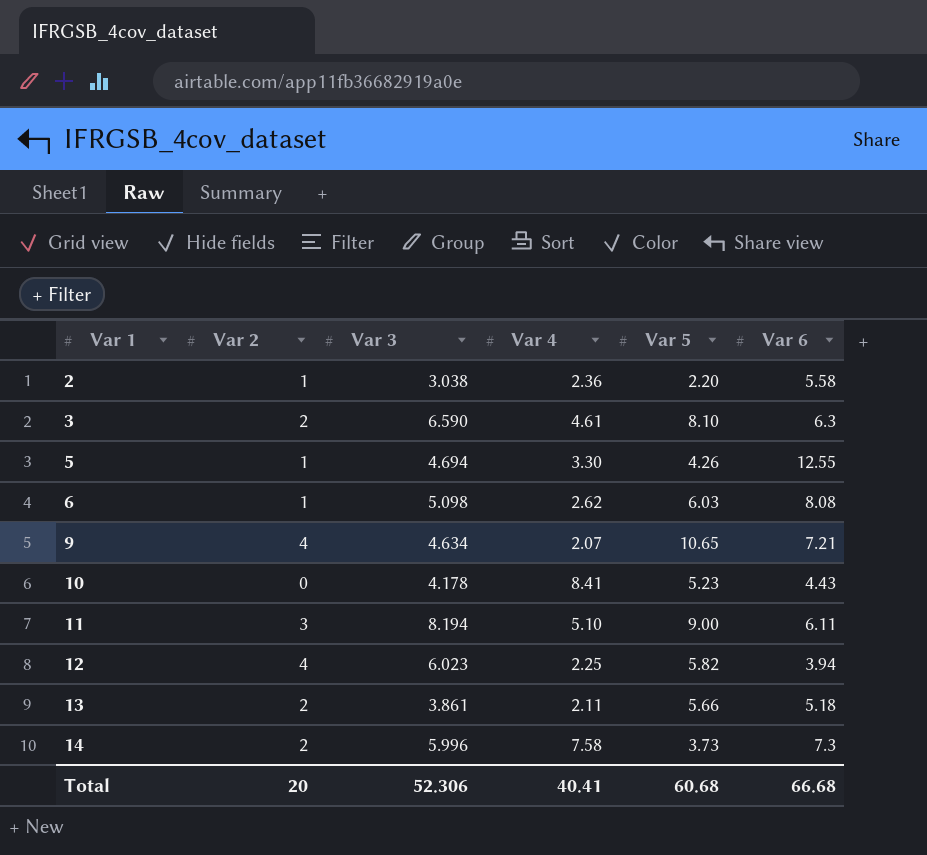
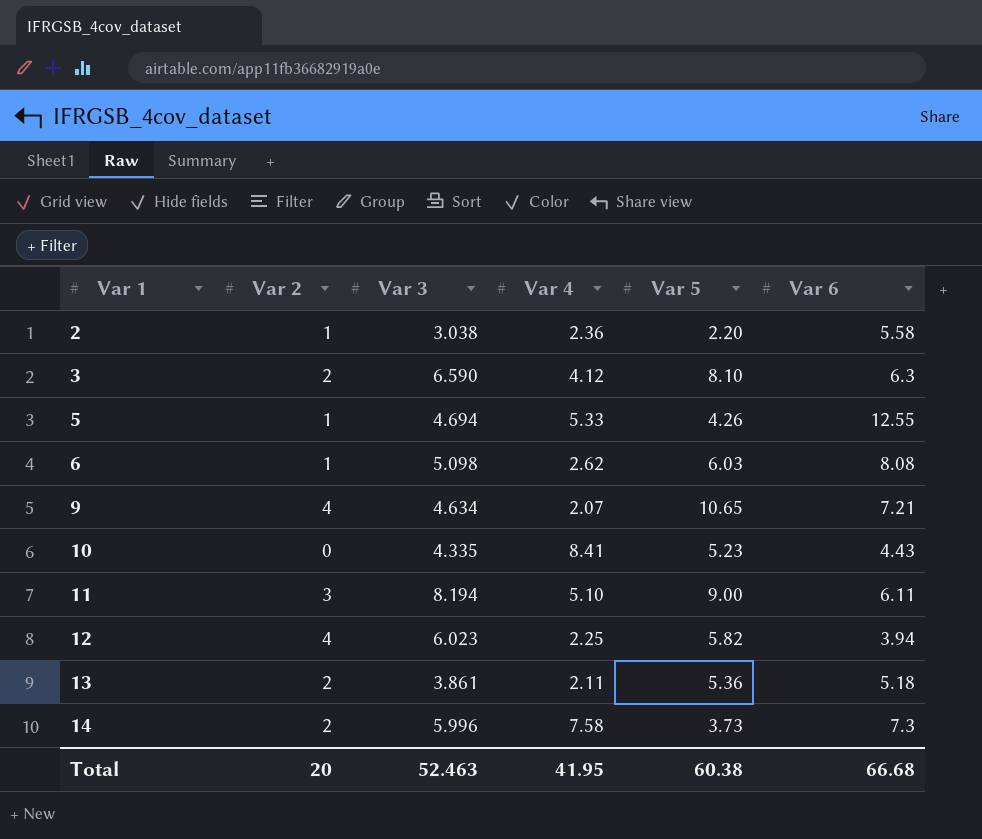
3 | Var 4: 4.61 -> 4.12
5 | Var 4: 3.30 -> 5.33
10 | Var 3: 4.178 -> 4.335
13 | Var 5: 5.66 -> 5.36
Total | Var 3: 52.306 -> 52.463
Total | Var 4: 40.41 -> 41.95
Total | Var 5: 60.68 -> 60.38

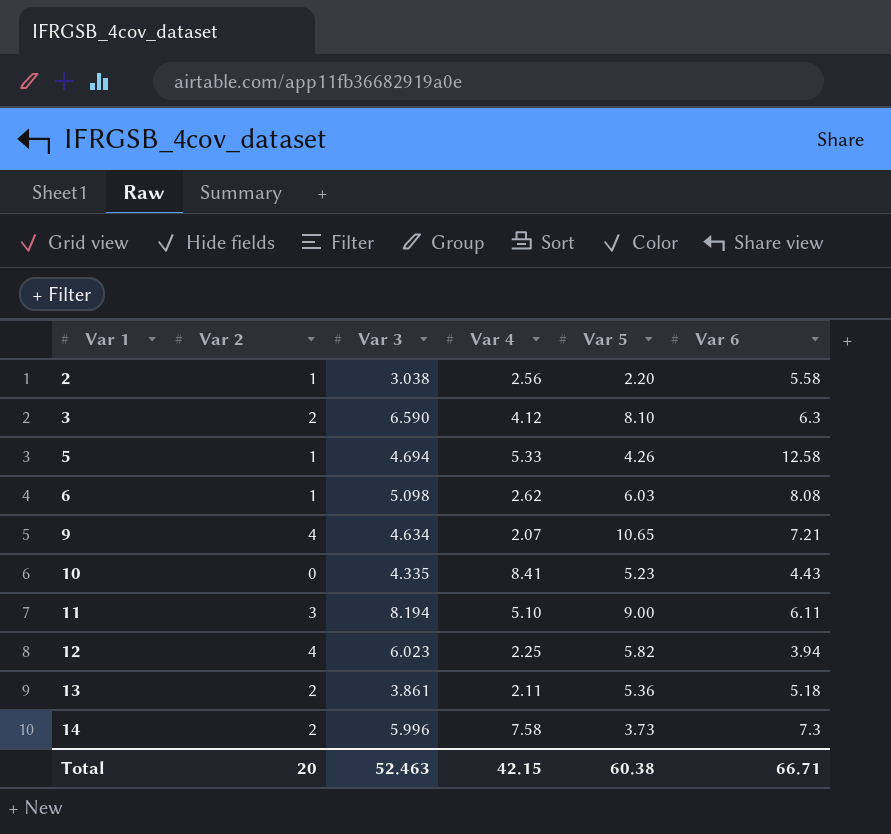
2 | Var 4: 2.36 -> 2.56
5 | Var 6: 12.55 -> 12.58
Total | Var 4: 41.95 -> 42.15
Total | Var 6: 66.68 -> 66.71

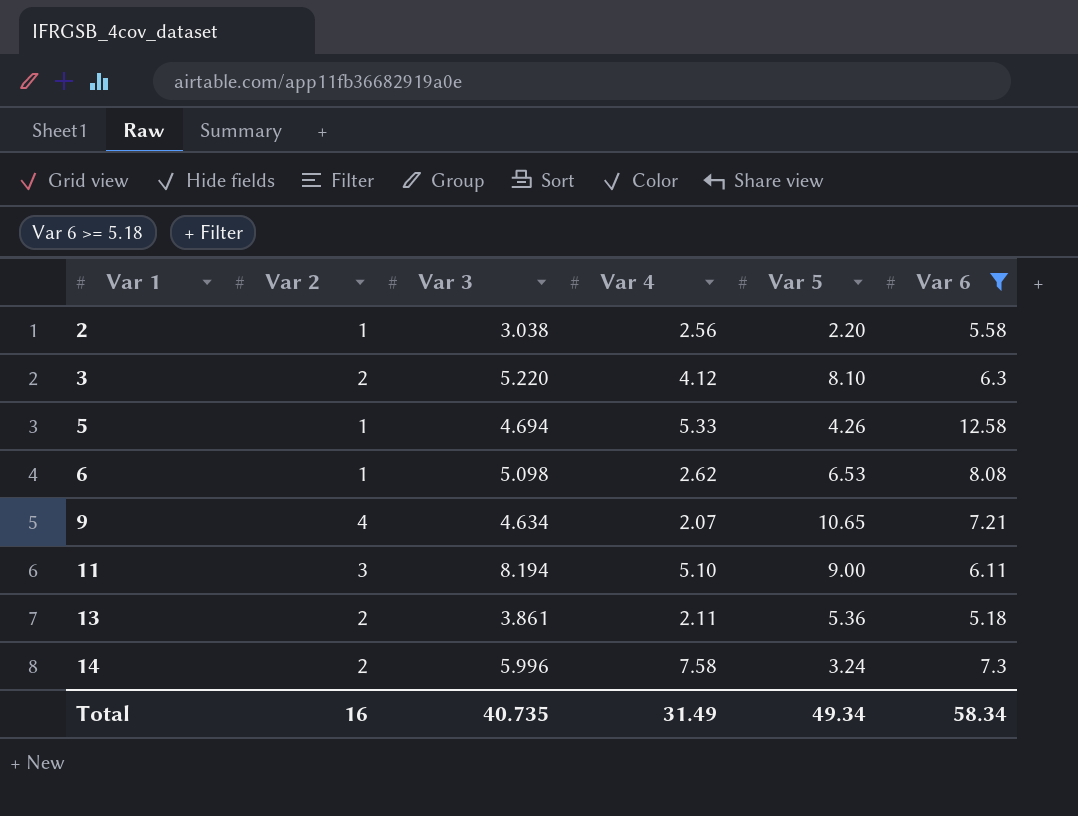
filter: none -> Var 6 >= 5.18
3 | Var 3: 6.590 -> 5.220
6 | Var 5: 6.03 -> 6.53
14 | Var 5: 3.73 -> 3.24
Total | Var 2: 20 -> 16
Total | Var 3: 52.463 -> 40.735
Total | Var 4: 42.15 -> 31.49
Total | Var 5: 60.38 -> 49.34
Total | Var 6: 66.71 -> 58.34

